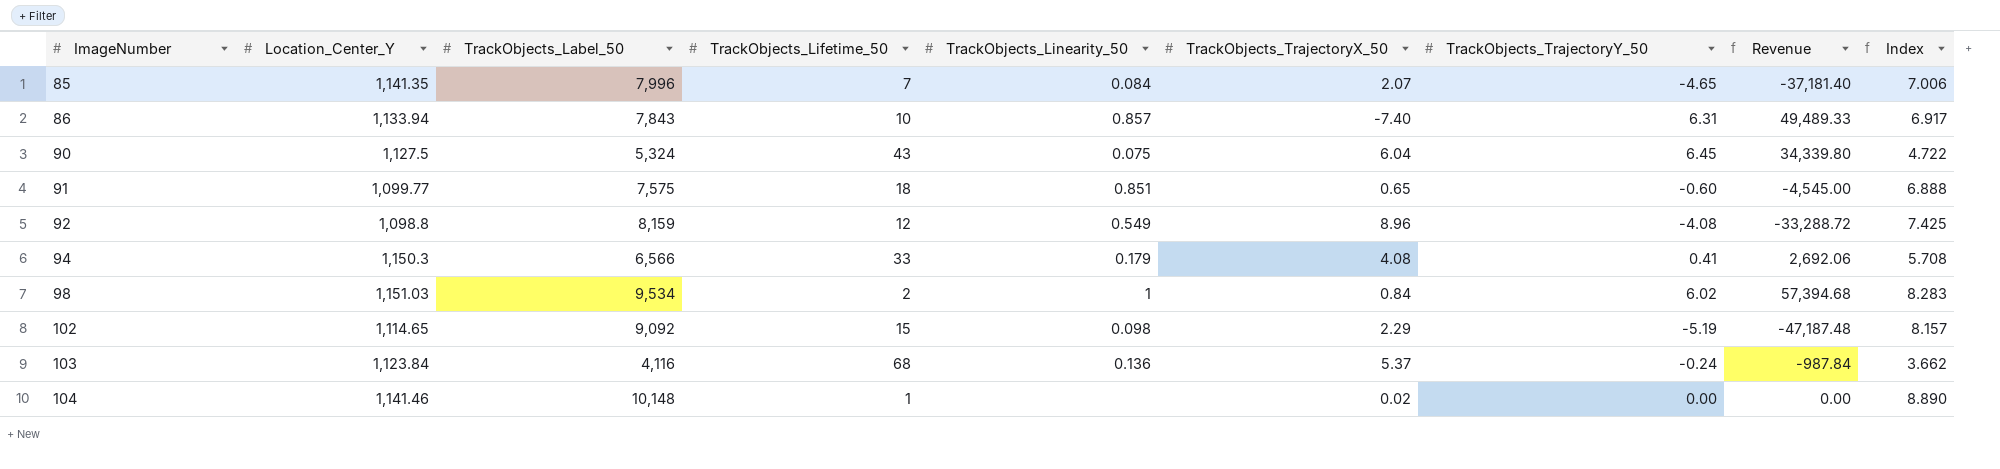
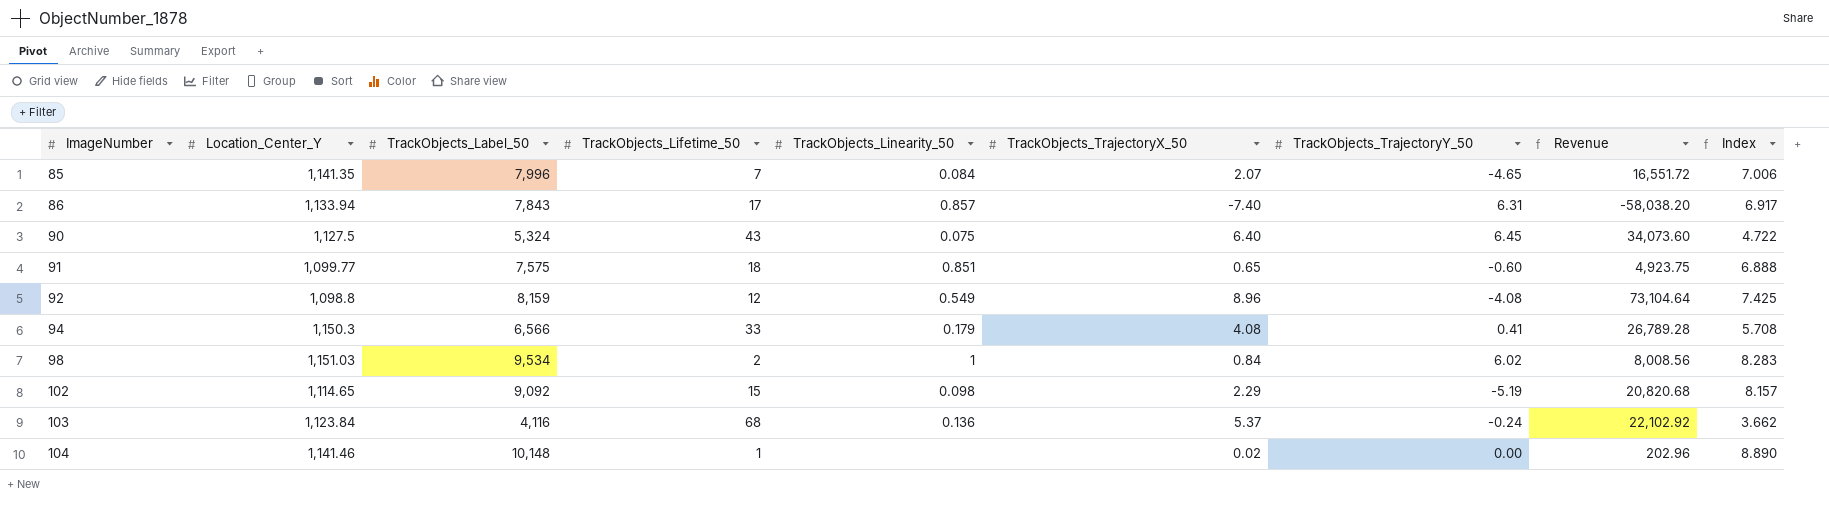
column Revenue | formula: [TrackObjects_Label_50] * [TrackObjects_TrajectoryY_50] -> [TrackObjects_Label_50] * [TrackObjects_TrajectoryX_50]
86 | TrackObjects_Lifetime_50: 10 -> 17
90 | TrackObjects_TrajectoryX_50: 6.04 -> 6.40

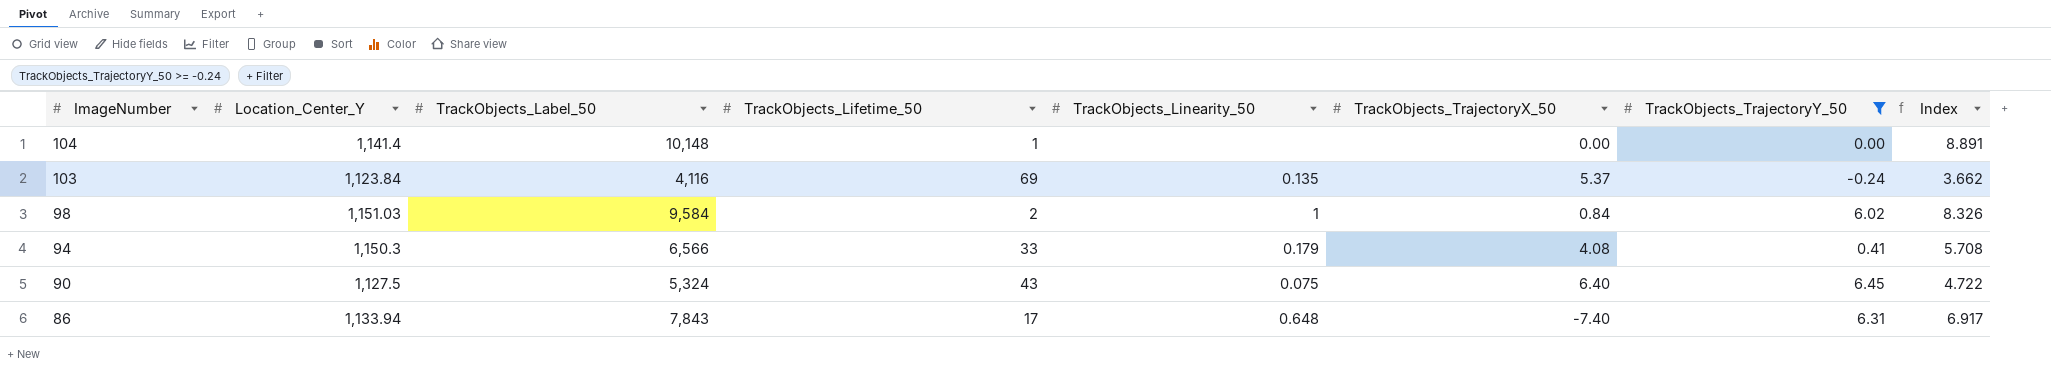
filter: none -> TrackObjects_TrajectoryY_50 >= -0.24
row order: ImageNumber ascending -> ImageNumber descending
column Revenue | formula: [TrackObjects_Label_50] * [TrackObjects_TrajectoryX_50] -> none
104 | Location_Center_Y: 1,141.46 -> 1,141.4
104 | TrackObjects_TrajectoryX_50: 0.02 -> 0.00
104 | Index: 8.890 -> 8.891
103 | TrackObjects_Lifetime_50: 68 -> 69
103 | TrackObjects_Linearity_50: 0.136 -> 0.135
98 | TrackObjects_Label_50: 9,534 -> 9,584
98 | Index: 8.283 -> 8.326
86 | TrackObjects_Linearity_50: 0.857 -> 0.648

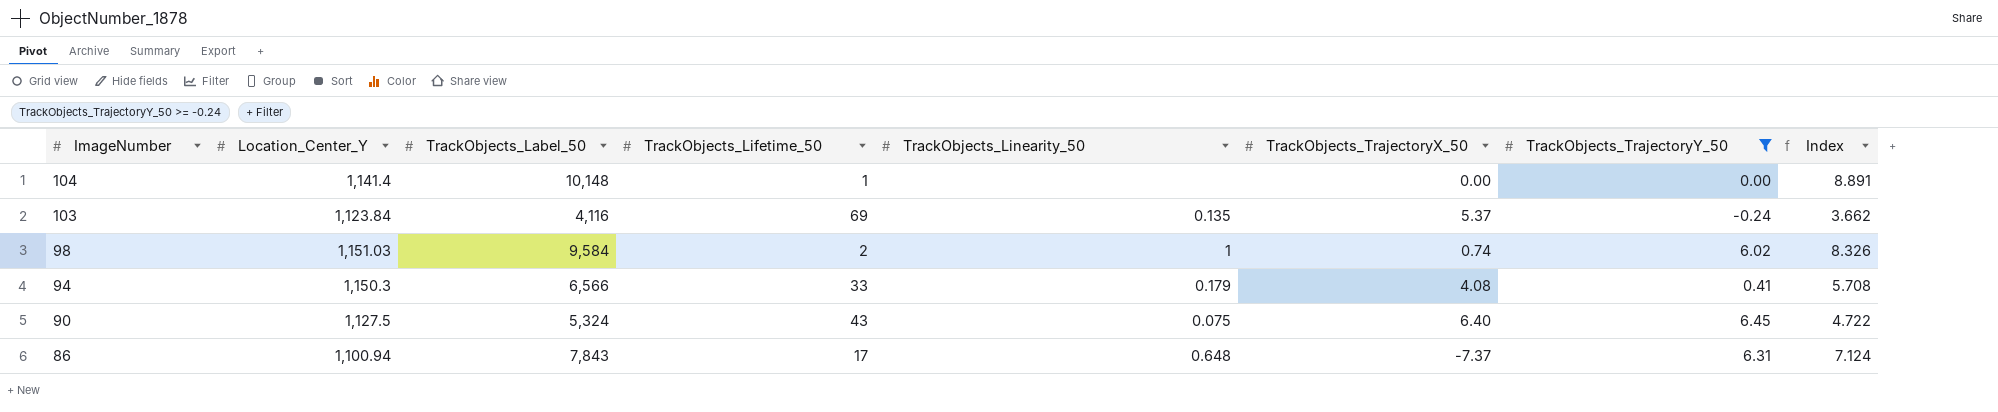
98 | TrackObjects_TrajectoryX_50: 0.84 -> 0.74
86 | Location_Center_Y: 1,133.94 -> 1,100.94
86 | TrackObjects_TrajectoryX_50: -7.40 -> -7.37
86 | Index: 6.917 -> 7.124

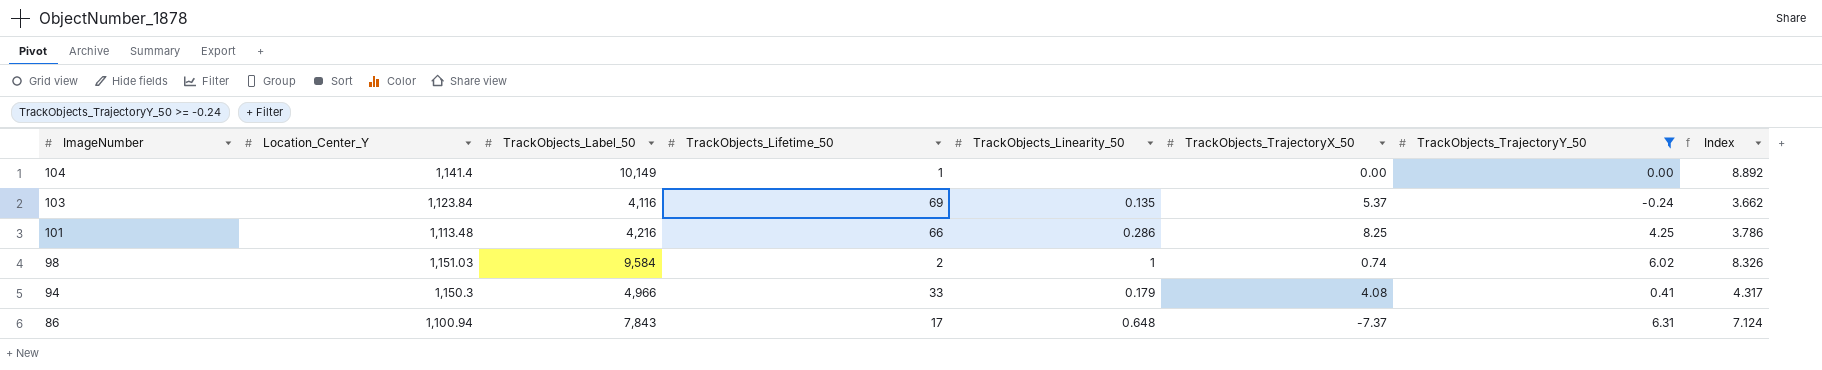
row 90: 1,127.5 | 5,324 | 43 | 0.075 | 6.40 | 6.45 | 4.722 -> none
104 | TrackObjects_Label_50: 10,148 -> 10,149
104 | Index: 8.891 -> 8.892
row 101: none -> 1,113.48 | 4,216 | 66 | 0.286 | 8.25 | 4.25 | 3.786
94 | TrackObjects_Label_50: 6,566 -> 4,966
94 | Index: 5.708 -> 4.317

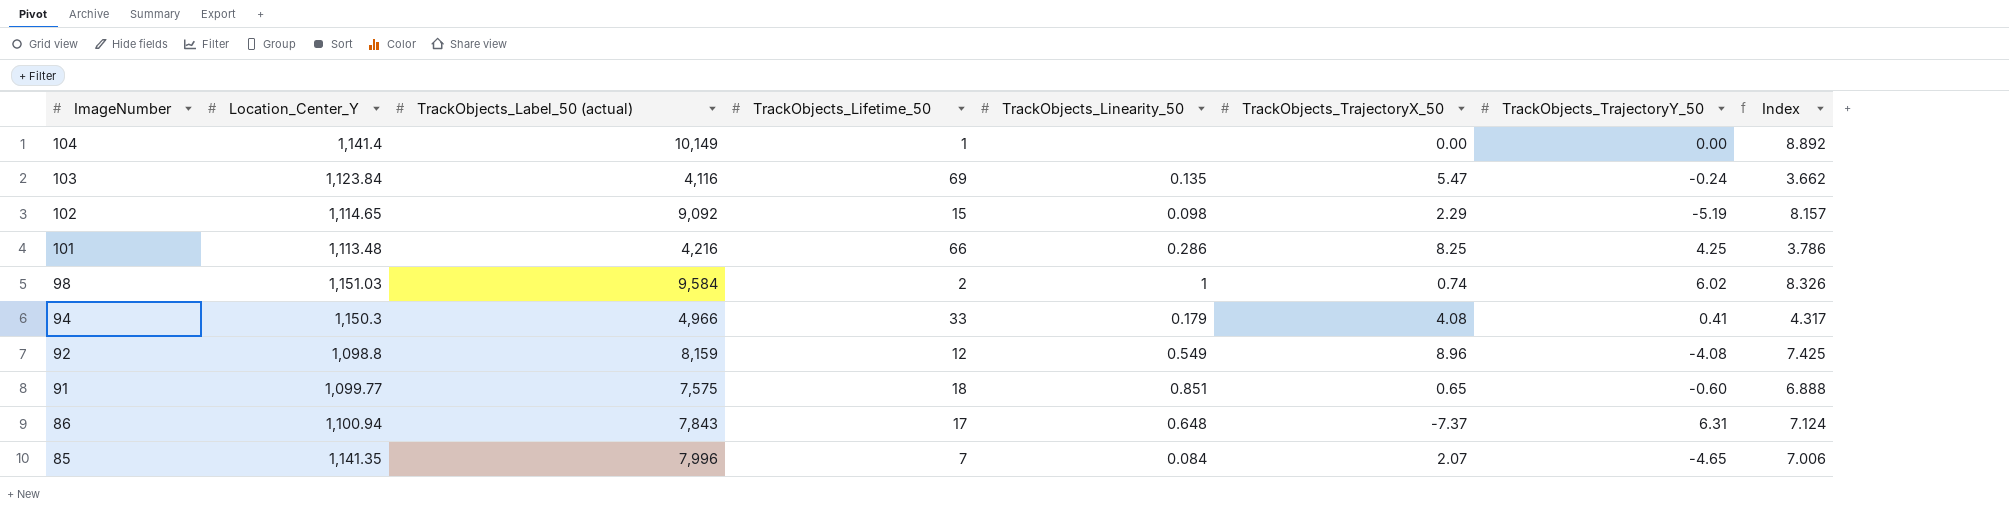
filter: TrackObjects_TrajectoryY_50 >= -0.24 -> none
column name: TrackObjects_Label_50 -> TrackObjects_Label_50 (actual)
103 | TrackObjects_TrajectoryX_50: 5.37 -> 5.47

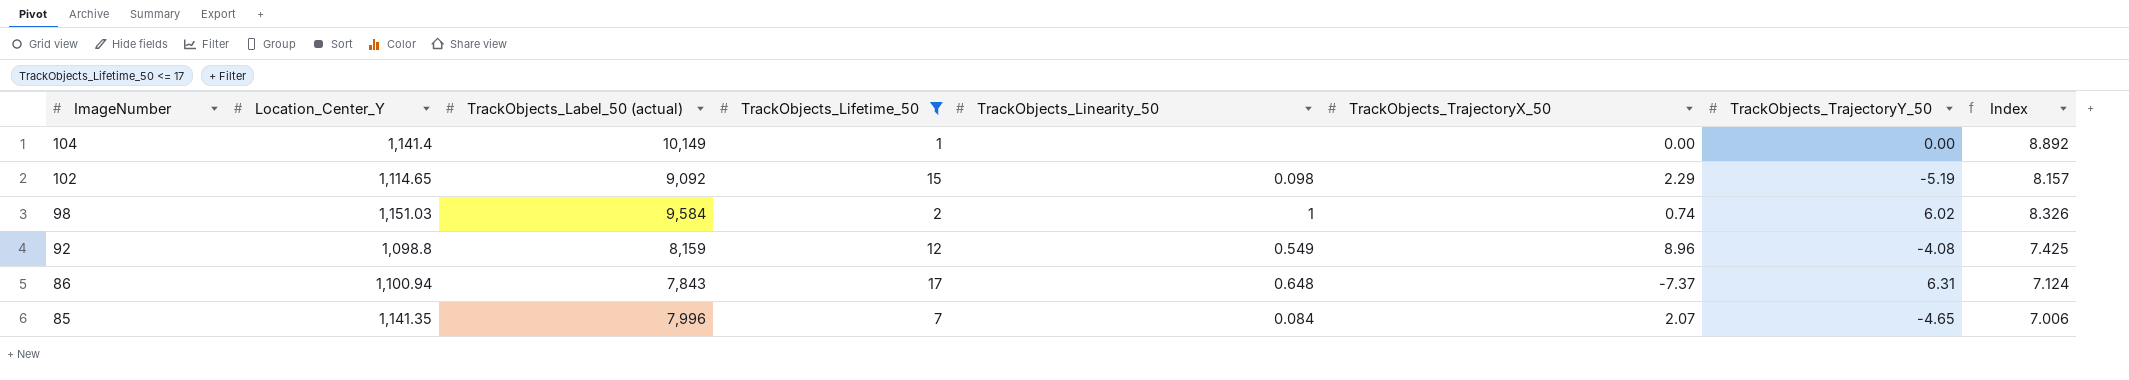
filter: none -> TrackObjects_Lifetime_50 <= 17

